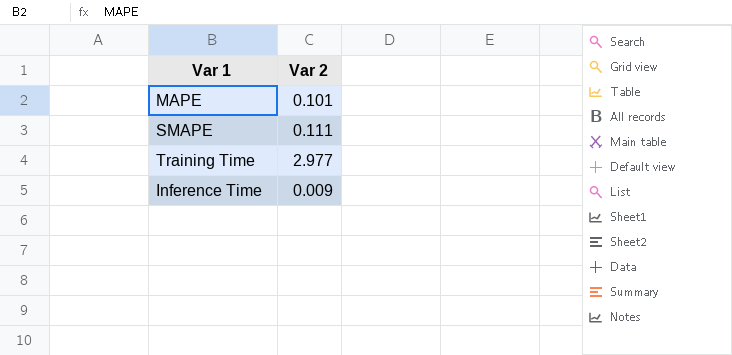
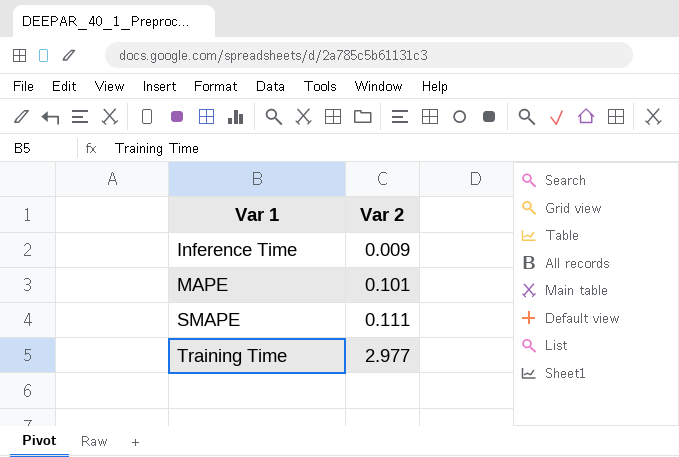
row order: none -> Var 1 ascending

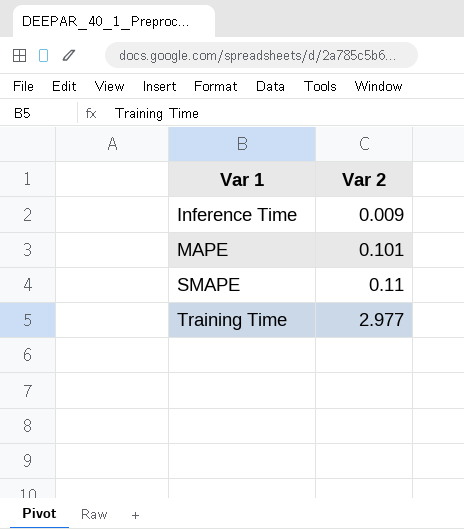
SMAPE | Var 2: 0.111 -> 0.11

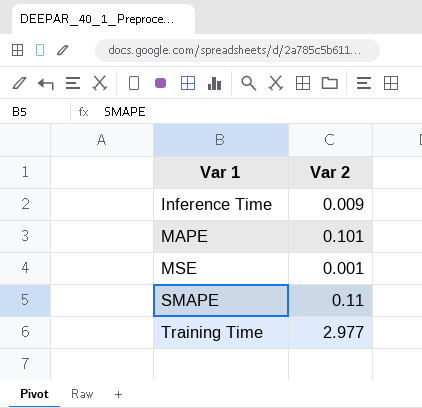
row MSE: none -> 0.001

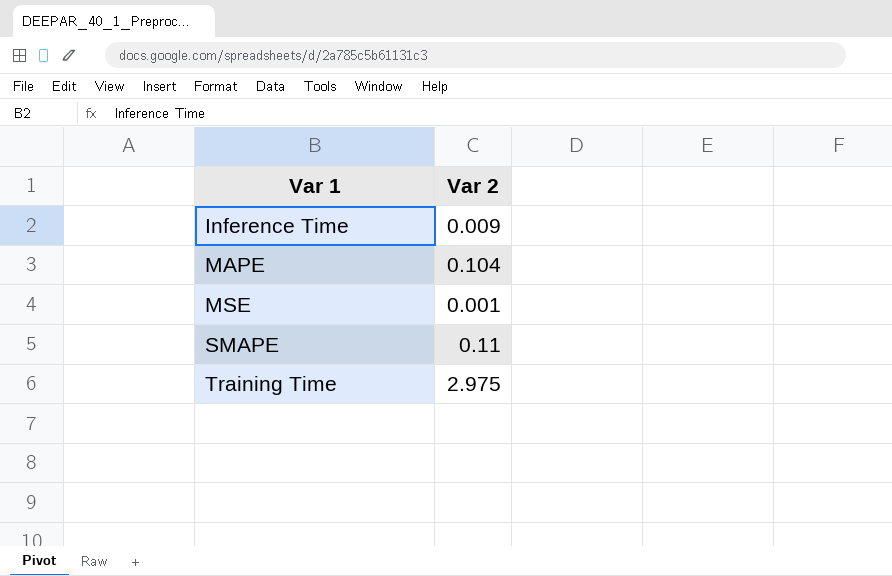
MAPE | Var 2: 0.101 -> 0.104
Training Time | Var 2: 2.977 -> 2.975

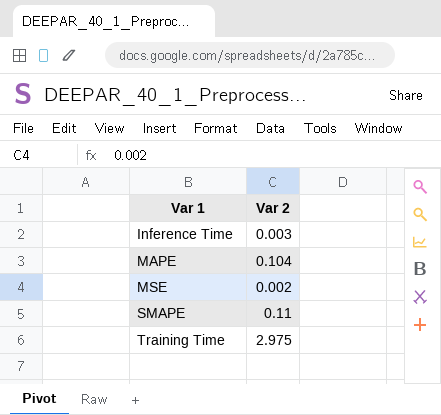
Inference Time | Var 2: 0.009 -> 0.003
MSE | Var 2: 0.001 -> 0.002

